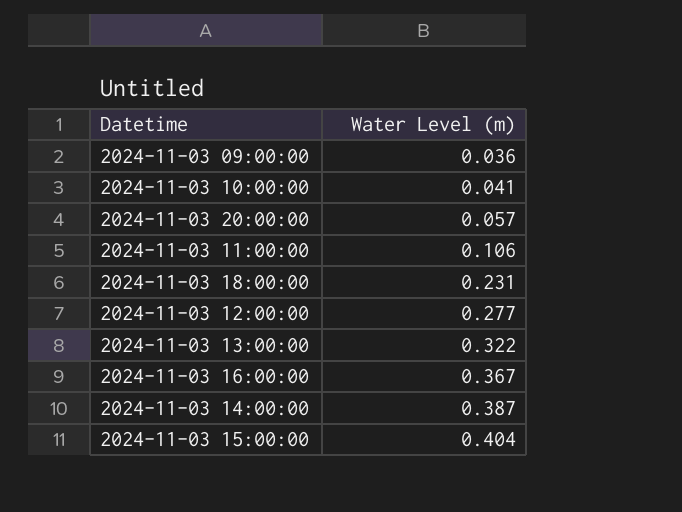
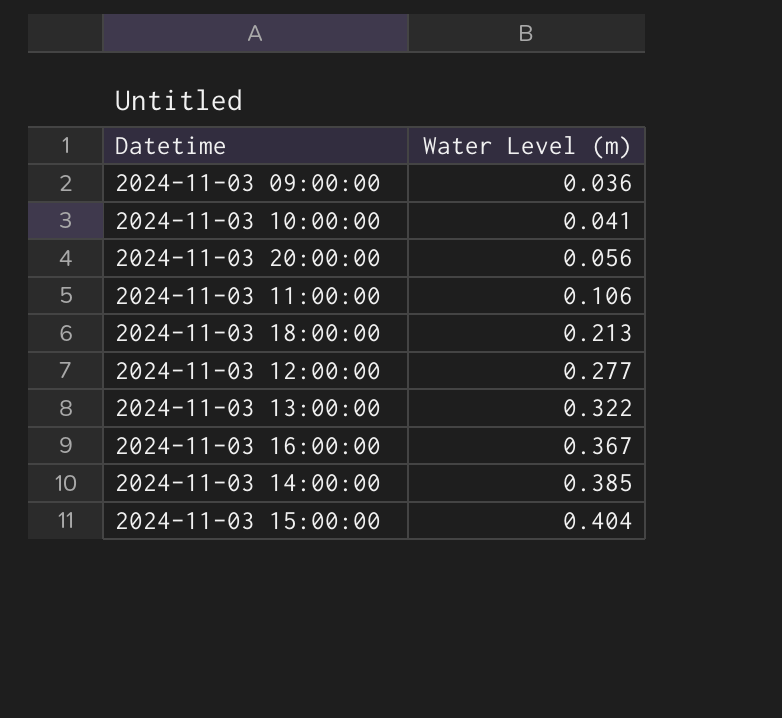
2024-11-03 20:00:00 | Water Level (m): 0.057 -> 0.056
2024-11-03 18:00:00 | Water Level (m): 0.231 -> 0.213
2024-11-03 14:00:00 | Water Level (m): 0.387 -> 0.385

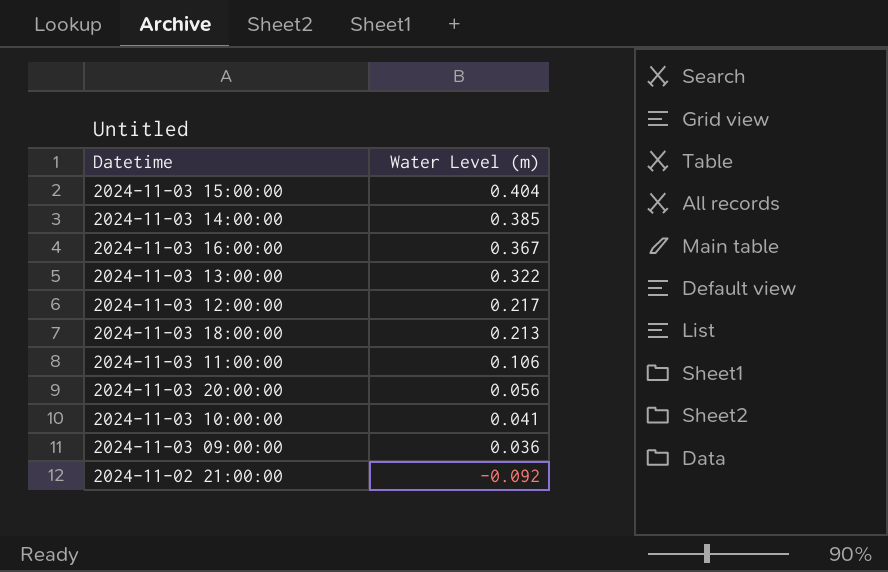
row order: Water Level (m) ascending -> Water Level (m) descending
2024-11-03 12:00:00 | Water Level (m): 0.277 -> 0.217
row 2024-11-02 21:00:00: none -> -0.092

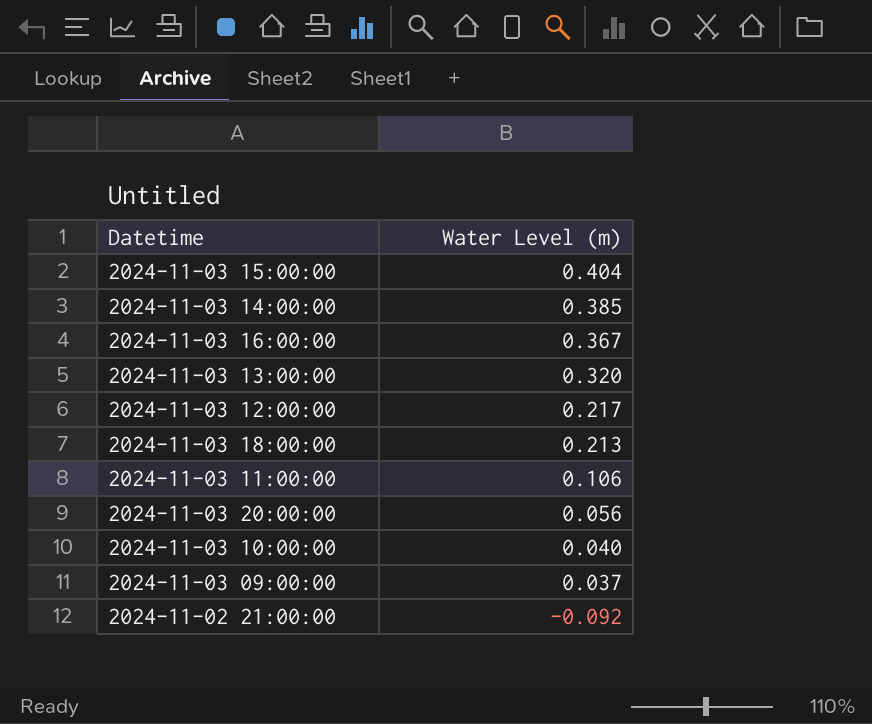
2024-11-03 13:00:00 | Water Level (m): 0.322 -> 0.320
2024-11-03 10:00:00 | Water Level (m): 0.041 -> 0.040
2024-11-03 09:00:00 | Water Level (m): 0.036 -> 0.037

